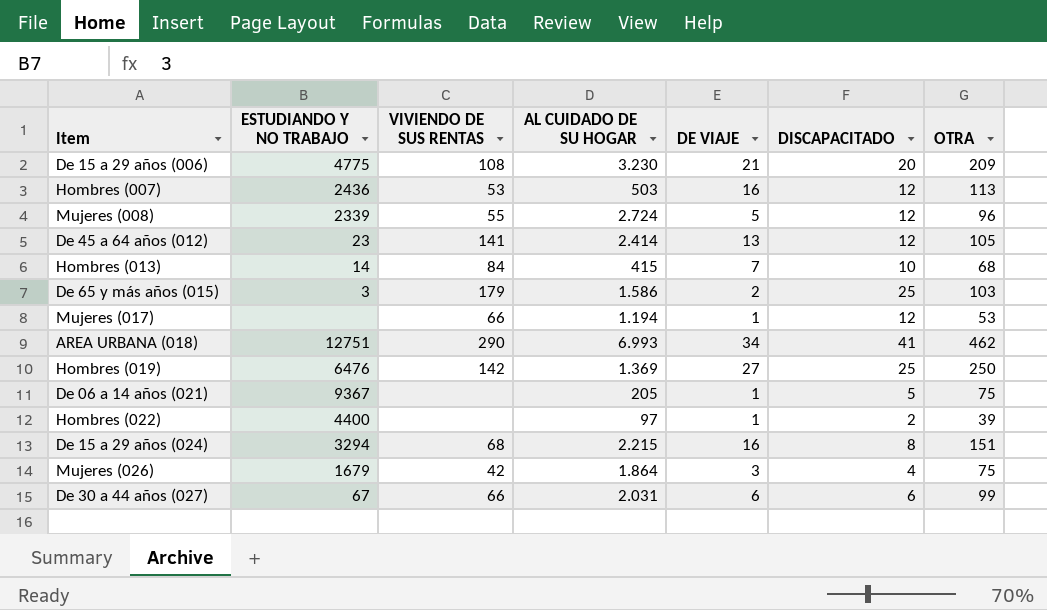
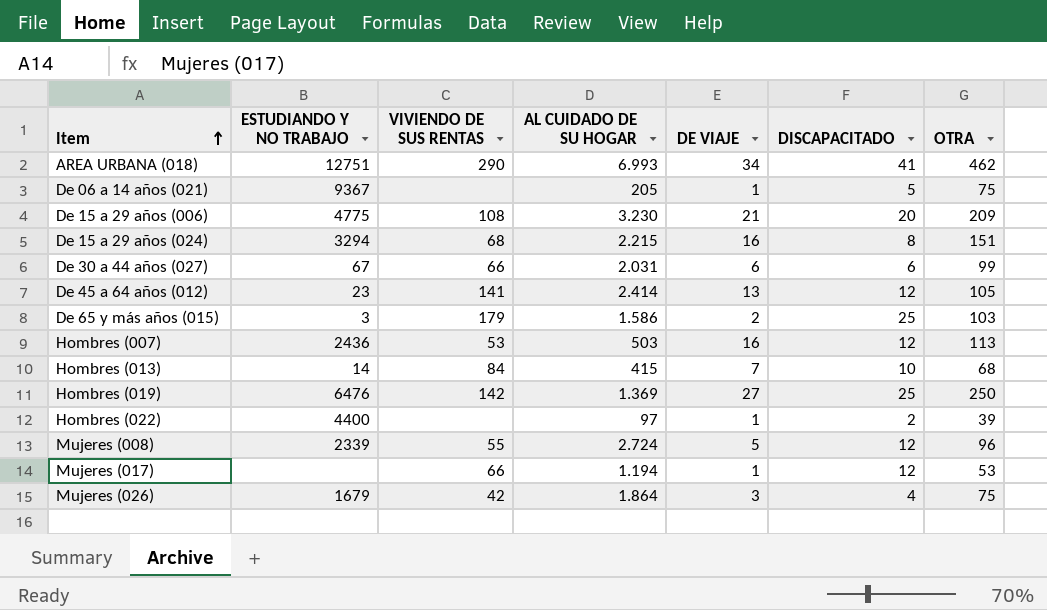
row order: none -> Item ascending

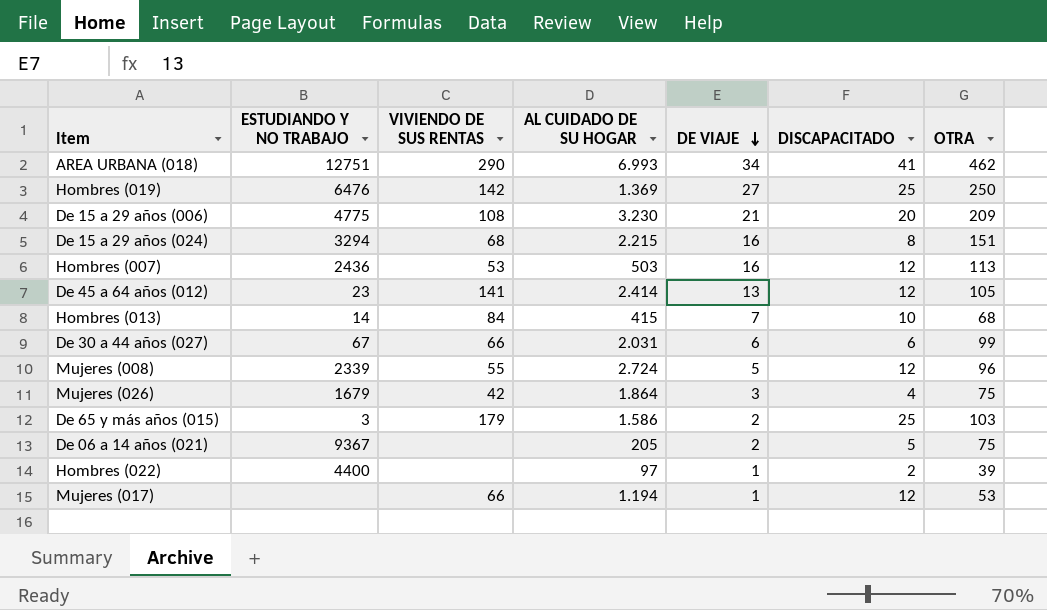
row order: Item ascending -> DE VIAJE descending
De 06 a 14 años (021) | DE VIAJE: 1 -> 2

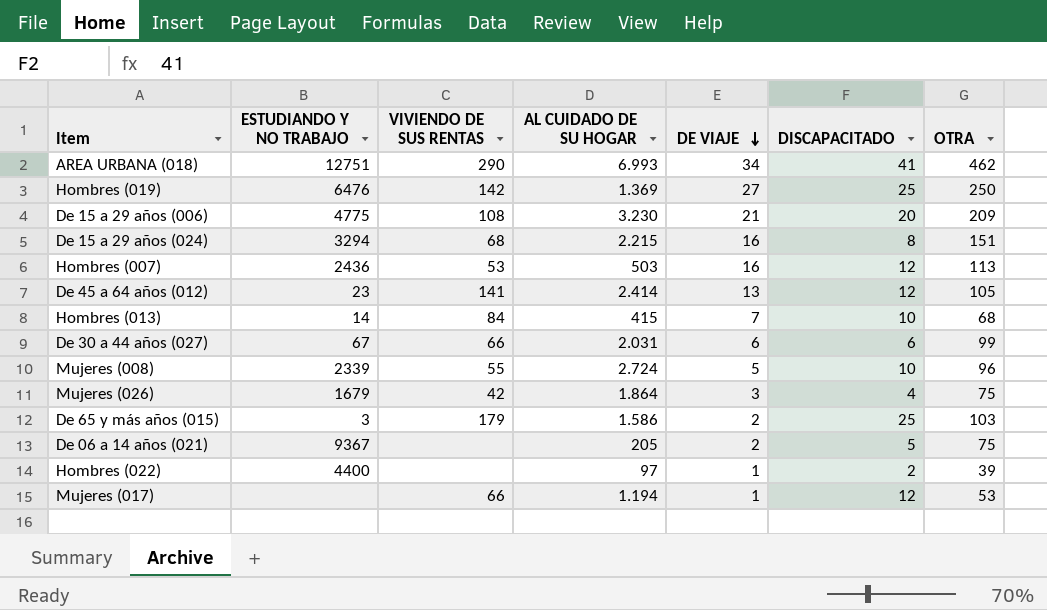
Mujeres (008) | DISCAPACITADO: 12 -> 10

